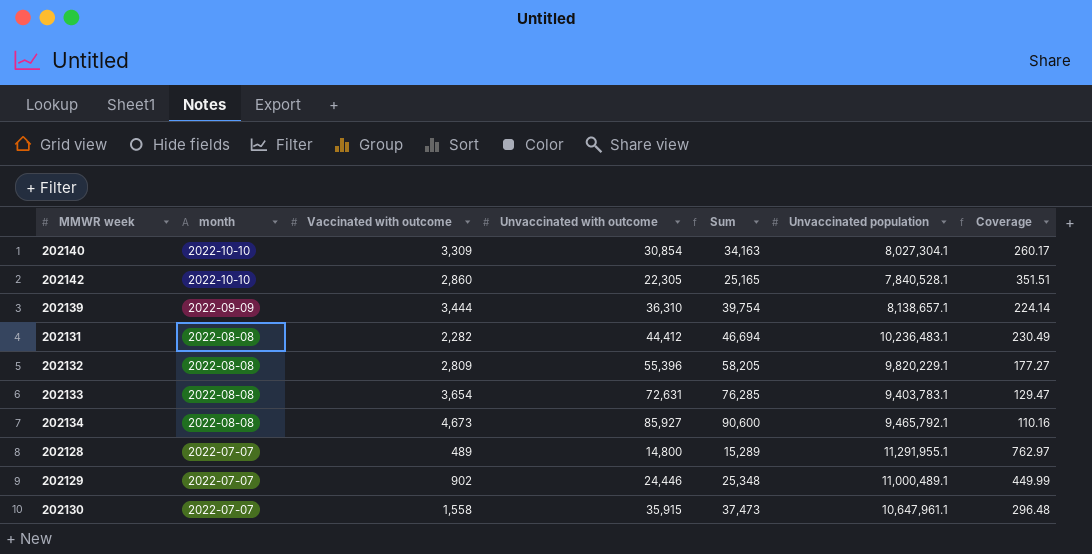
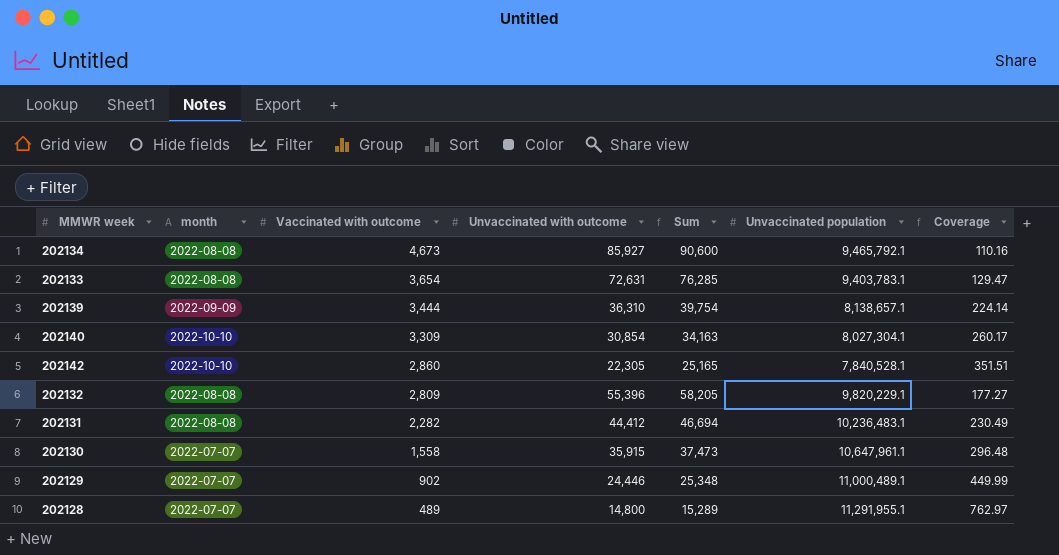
row order: month descending -> Vaccinated with outcome descending

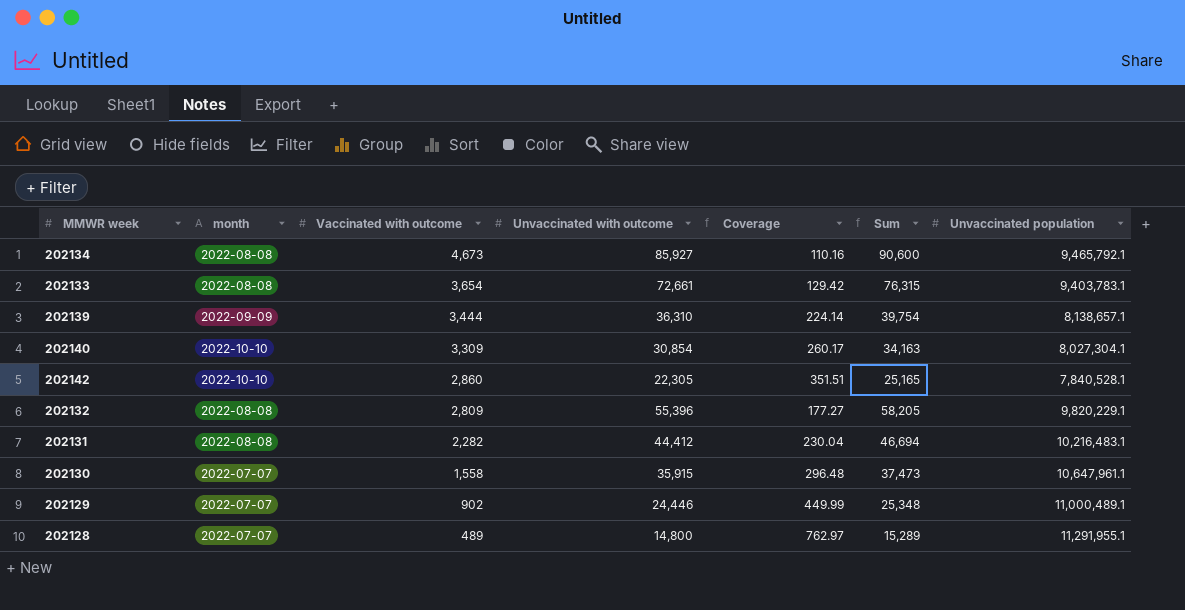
column Coverage | position: 7 -> 5
202133 | Unvaccinated with outcome: 72,631 -> 72,661
202133 | Coverage: 129.47 -> 129.42
202133 | Sum: 76,285 -> 76,315
202131 | Coverage: 230.49 -> 230.04
202131 | Unvaccinated population: 10,236,483.1 -> 10,216,483.1

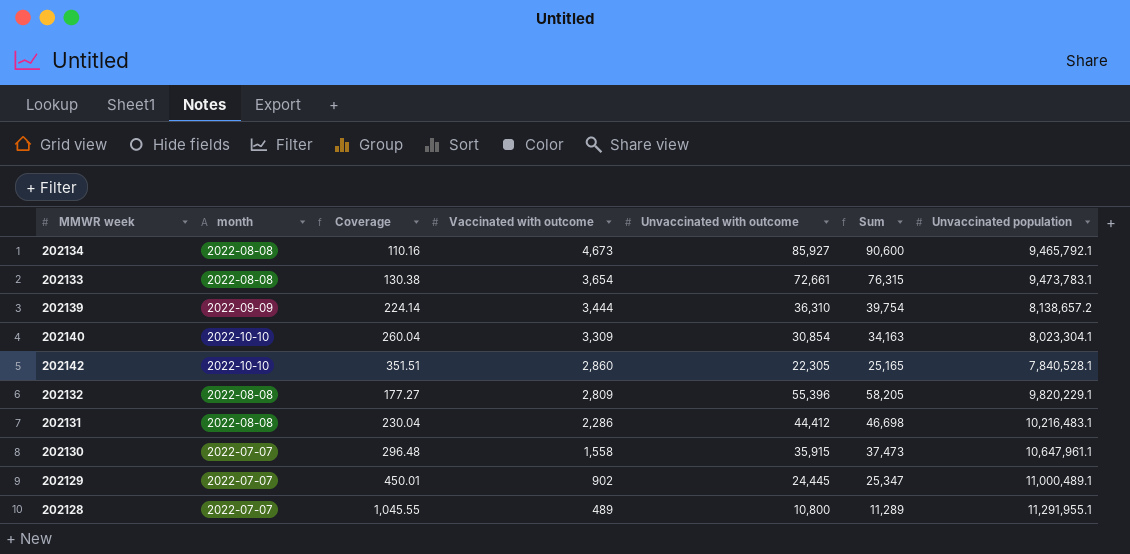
column Coverage | position: 5 -> 3
202133 | Coverage: 129.42 -> 130.38
202133 | Unvaccinated population: 9,403,783.1 -> 9,473,783.1
202139 | Unvaccinated population: 8,138,657.1 -> 8,138,657.2
202140 | Coverage: 260.17 -> 260.04
202140 | Unvaccinated population: 8,027,304.1 -> 8,023,304.1
202131 | Vaccinated with outcome: 2,282 -> 2,286
202131 | Sum: 46,694 -> 46,698
202129 | Coverage: 449.99 -> 450.01
202129 | Unvaccinated with outcome: 24,446 -> 24,445
202129 | Sum: 25,348 -> 25,347
202128 | Coverage: 762.97 -> 1,045.55
202128 | Unvaccinated with outcome: 14,800 -> 10,800
202128 | Sum: 15,289 -> 11,289

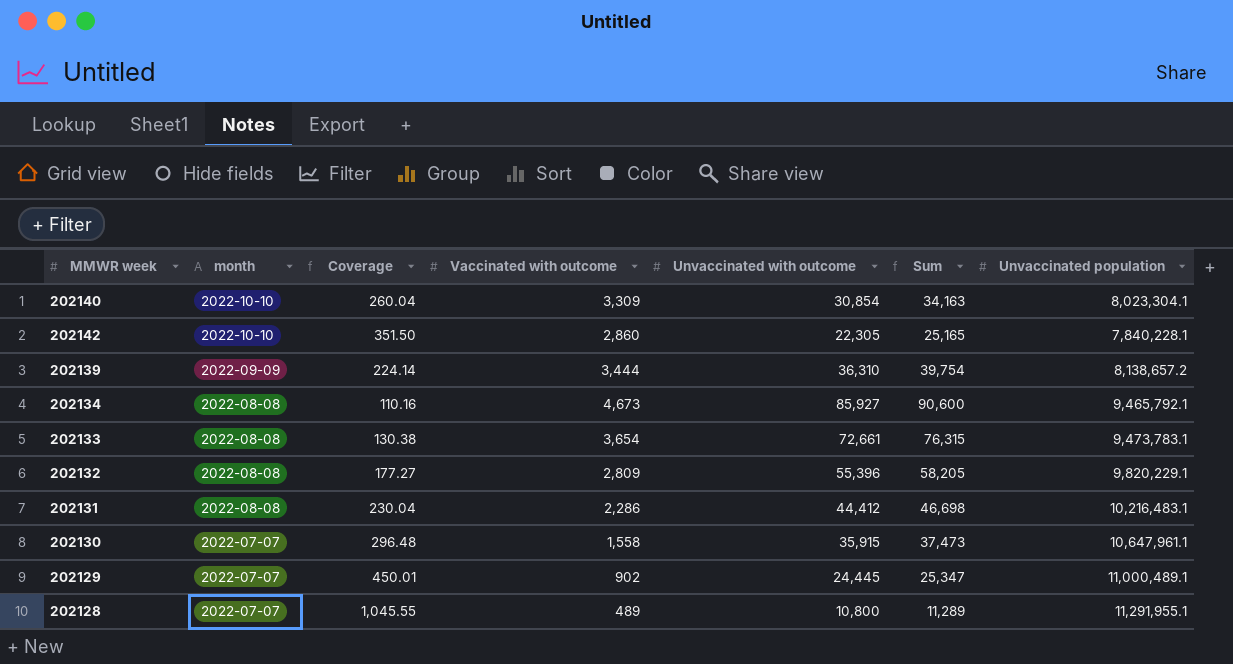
row order: Vaccinated with outcome descending -> month descending
202142 | Coverage: 351.51 -> 351.50
202142 | Unvaccinated population: 7,840,528.1 -> 7,840,228.1

